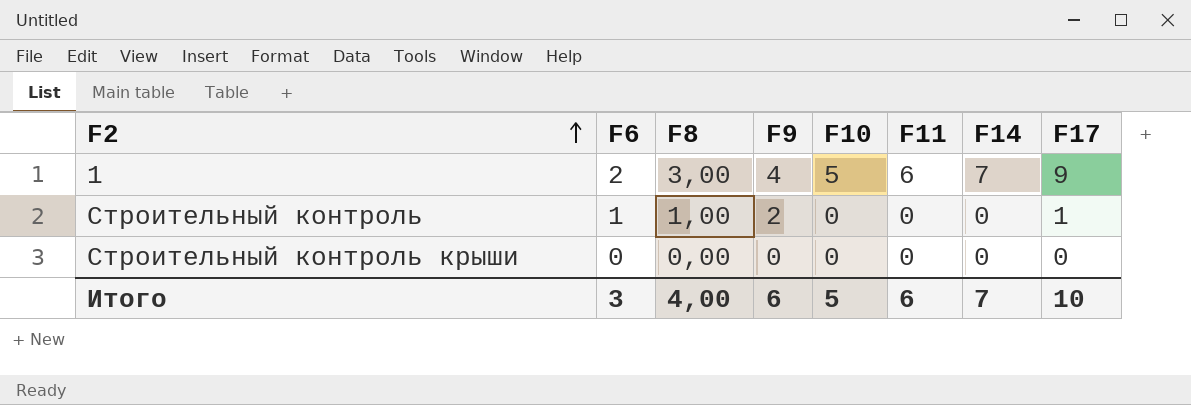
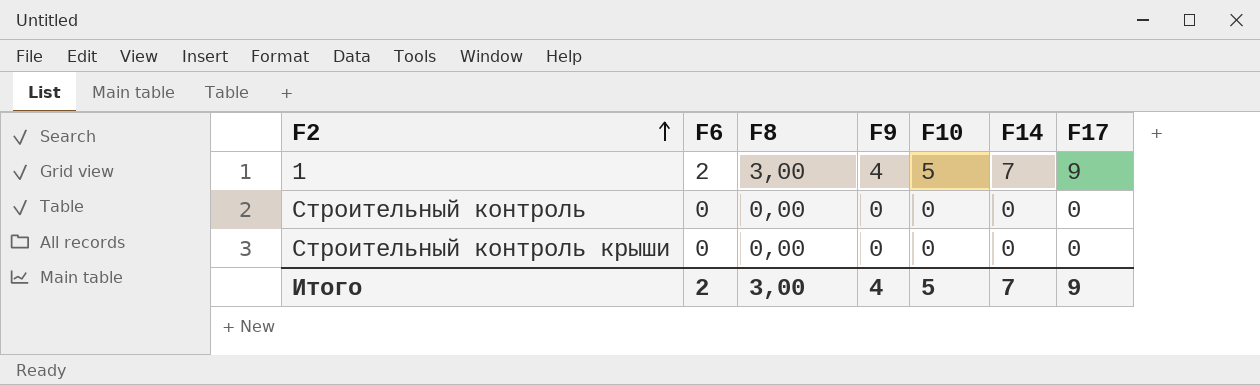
column F11 | position: 6 -> none
Строительный контроль | F6: 1 -> 0
Строительный контроль | F8: 1,00 -> 0,00
Строительный контроль | F9: 2 -> 0
Строительный контроль | F17: 1 -> 0
Итого | F6: 3 -> 2
Итого | F8: 4,00 -> 3,00
Итого | F9: 6 -> 4
Итого | F17: 10 -> 9

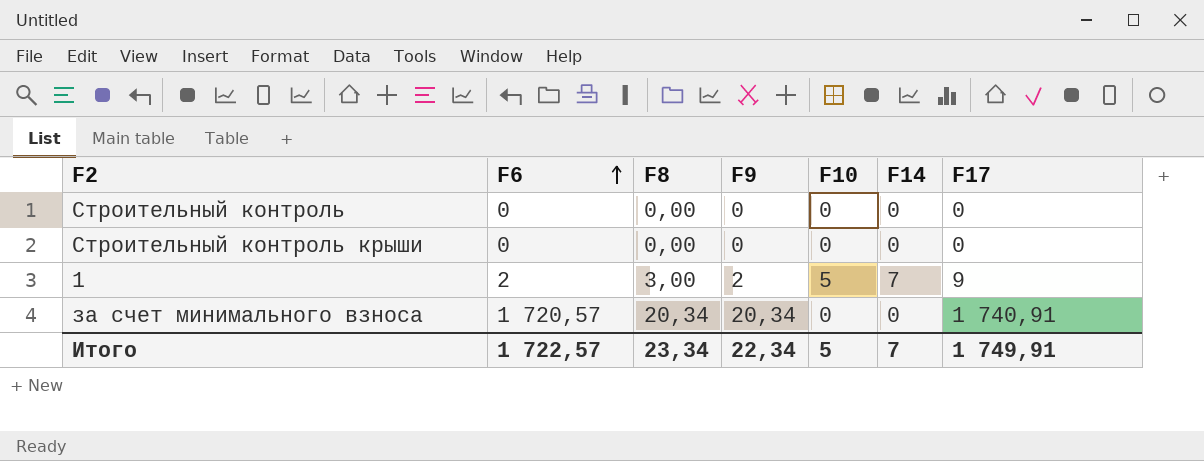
row order: F2 ascending -> F6 ascending
1 | F9: 4 -> 2
row за счет минимального взноса: none -> 1 720,57 | 20,34 | 20,34 | 0 | 0 | 1 740,91
Итого | F6: 2 -> 1 722,57
Итого | F8: 3,00 -> 23,34
Итого | F9: 4 -> 22,34
Итого | F17: 9 -> 1 749,91

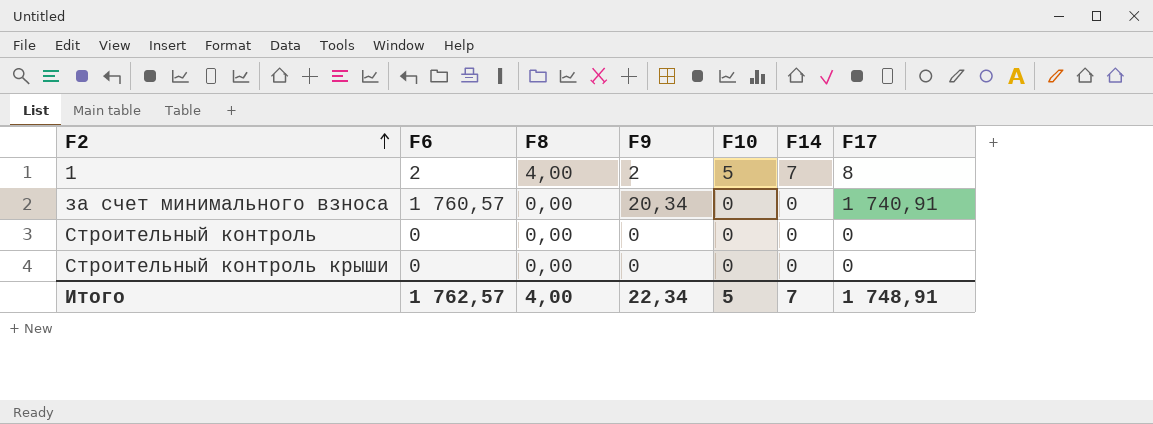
row order: F6 ascending -> F2 ascending
1 | F8: 3,00 -> 4,00
1 | F17: 9 -> 8
за счет минимального взноса | F6: 1 720,57 -> 1 760,57
за счет минимального взноса | F8: 20,34 -> 0,00
Итого | F6: 1 722,57 -> 1 762,57
Итого | F8: 23,34 -> 4,00
Итого | F17: 1 749,91 -> 1 748,91

